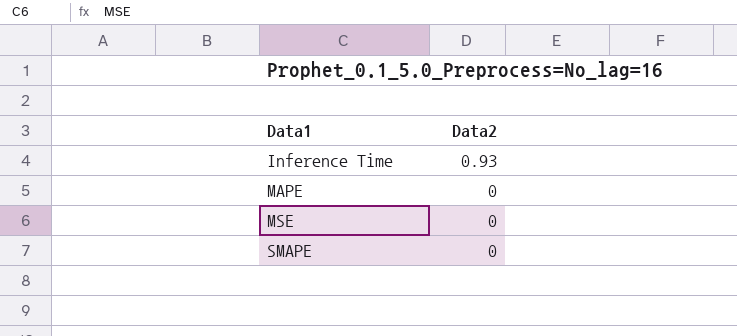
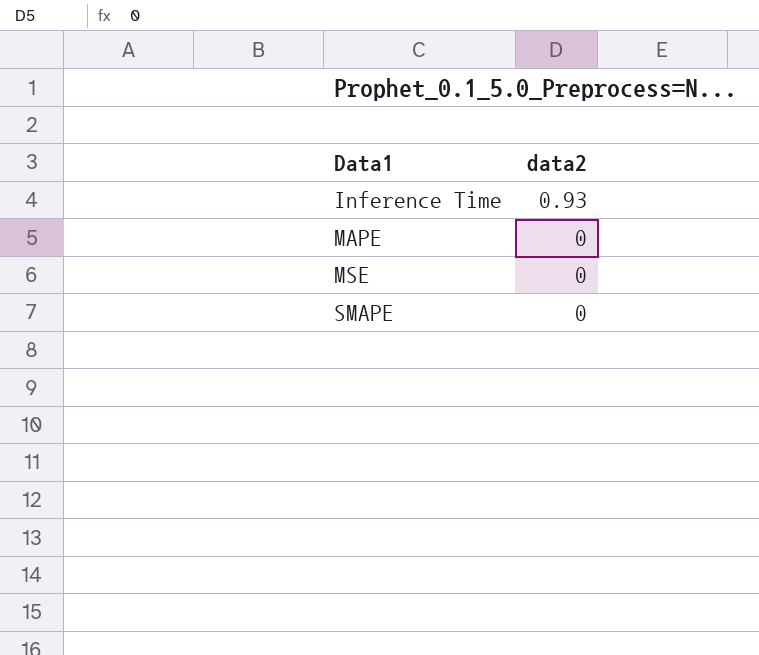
column name: Data2 -> data2

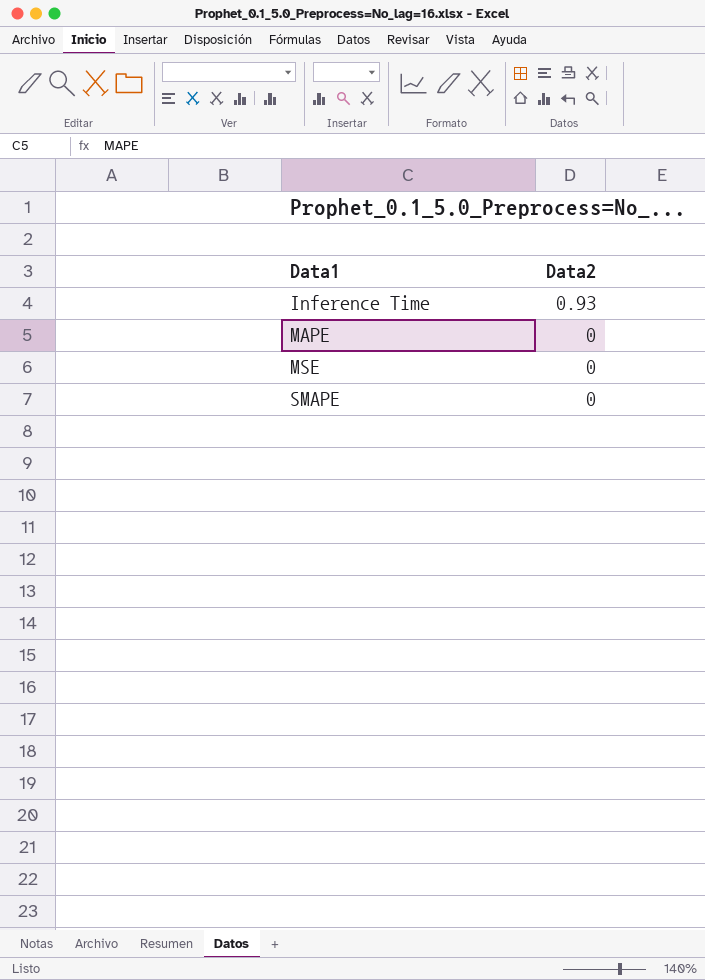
column name: data2 -> Data2

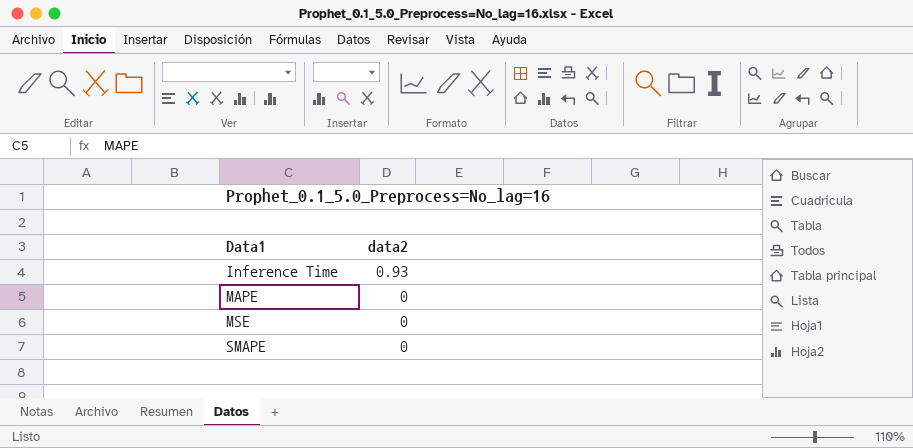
column name: Data2 -> data2

